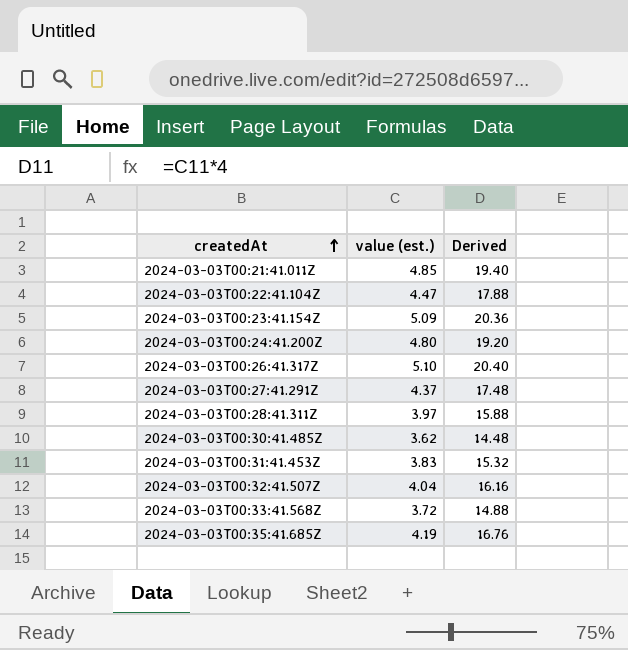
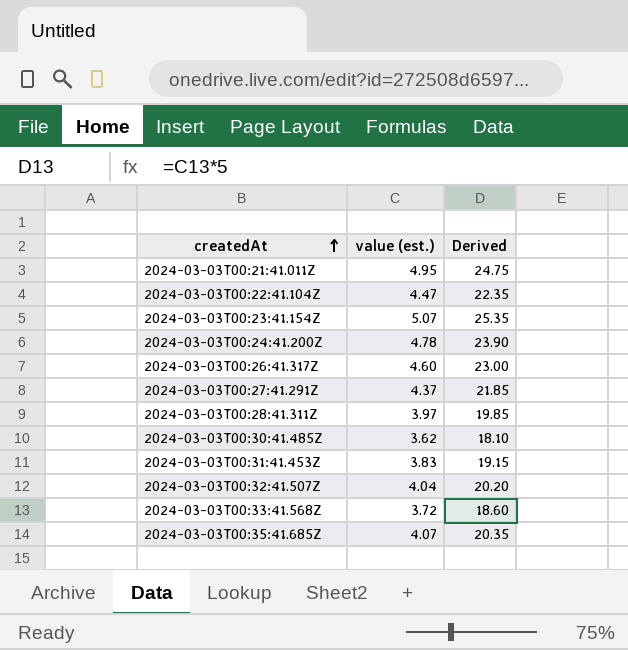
column Derived | formula: [value (est.)] * 4 -> [value (est.)] * 5
2024-03-03T00:21:41.011Z | value (est.): 4.85 -> 4.95
2024-03-03T00:23:41.154Z | value (est.): 5.09 -> 5.07
2024-03-03T00:24:41.200Z | value (est.): 4.80 -> 4.78
2024-03-03T00:26:41.317Z | value (est.): 5.10 -> 4.60
2024-03-03T00:35:41.685Z | value (est.): 4.19 -> 4.07

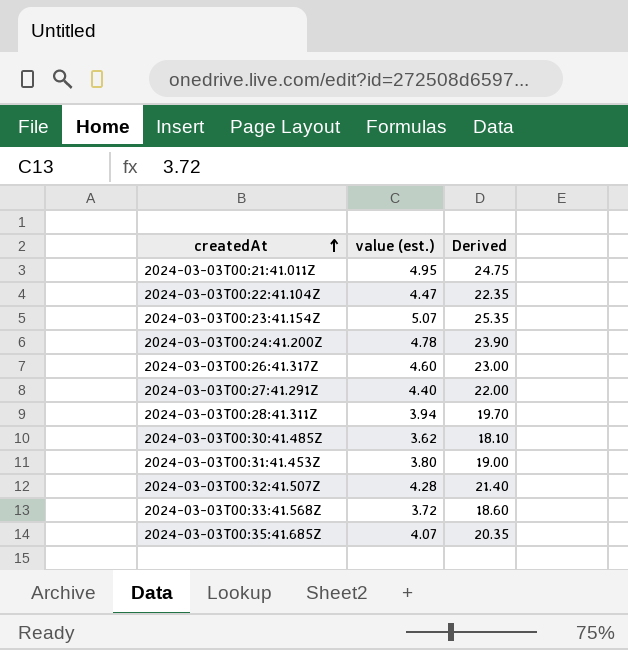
2024-03-03T00:27:41.291Z | value (est.): 4.37 -> 4.40
2024-03-03T00:27:41.291Z | Derived: 21.85 -> 22.00
2024-03-03T00:28:41.311Z | value (est.): 3.97 -> 3.94
2024-03-03T00:28:41.311Z | Derived: 19.85 -> 19.70
2024-03-03T00:31:41.453Z | value (est.): 3.83 -> 3.80
2024-03-03T00:31:41.453Z | Derived: 19.15 -> 19.00
2024-03-03T00:32:41.507Z | value (est.): 4.04 -> 4.28
2024-03-03T00:32:41.507Z | Derived: 20.20 -> 21.40

